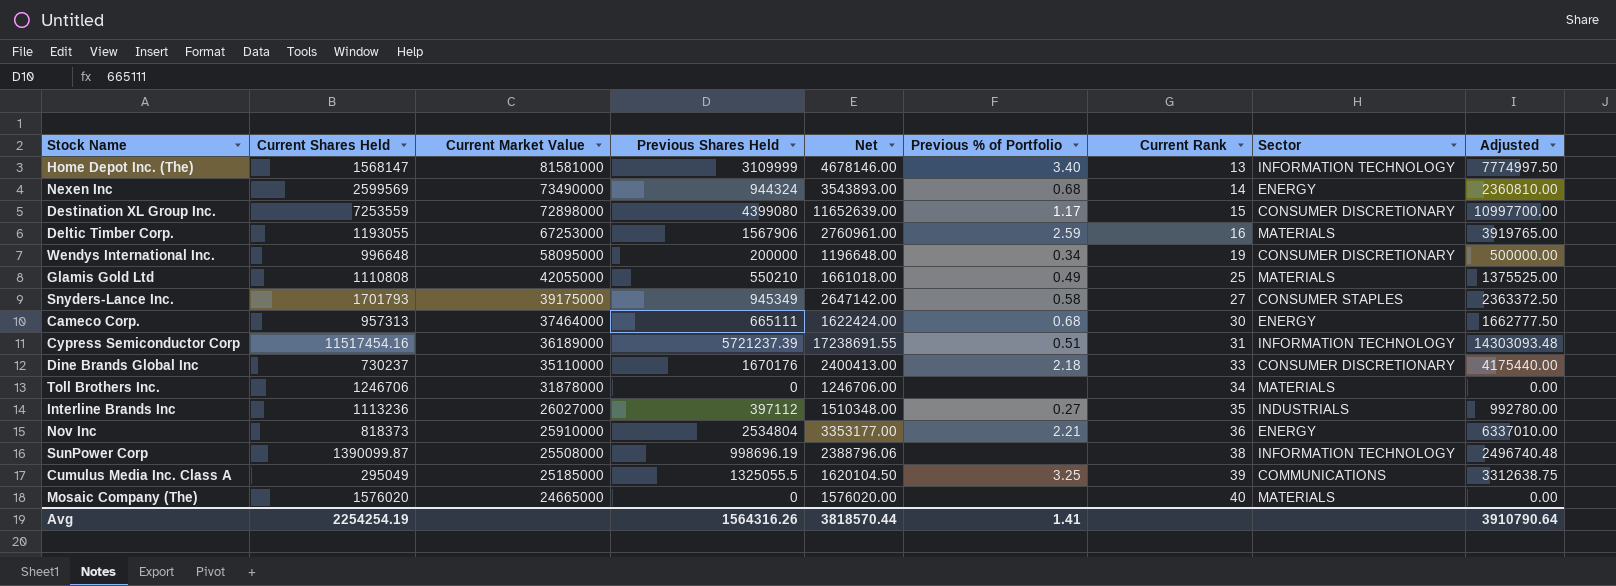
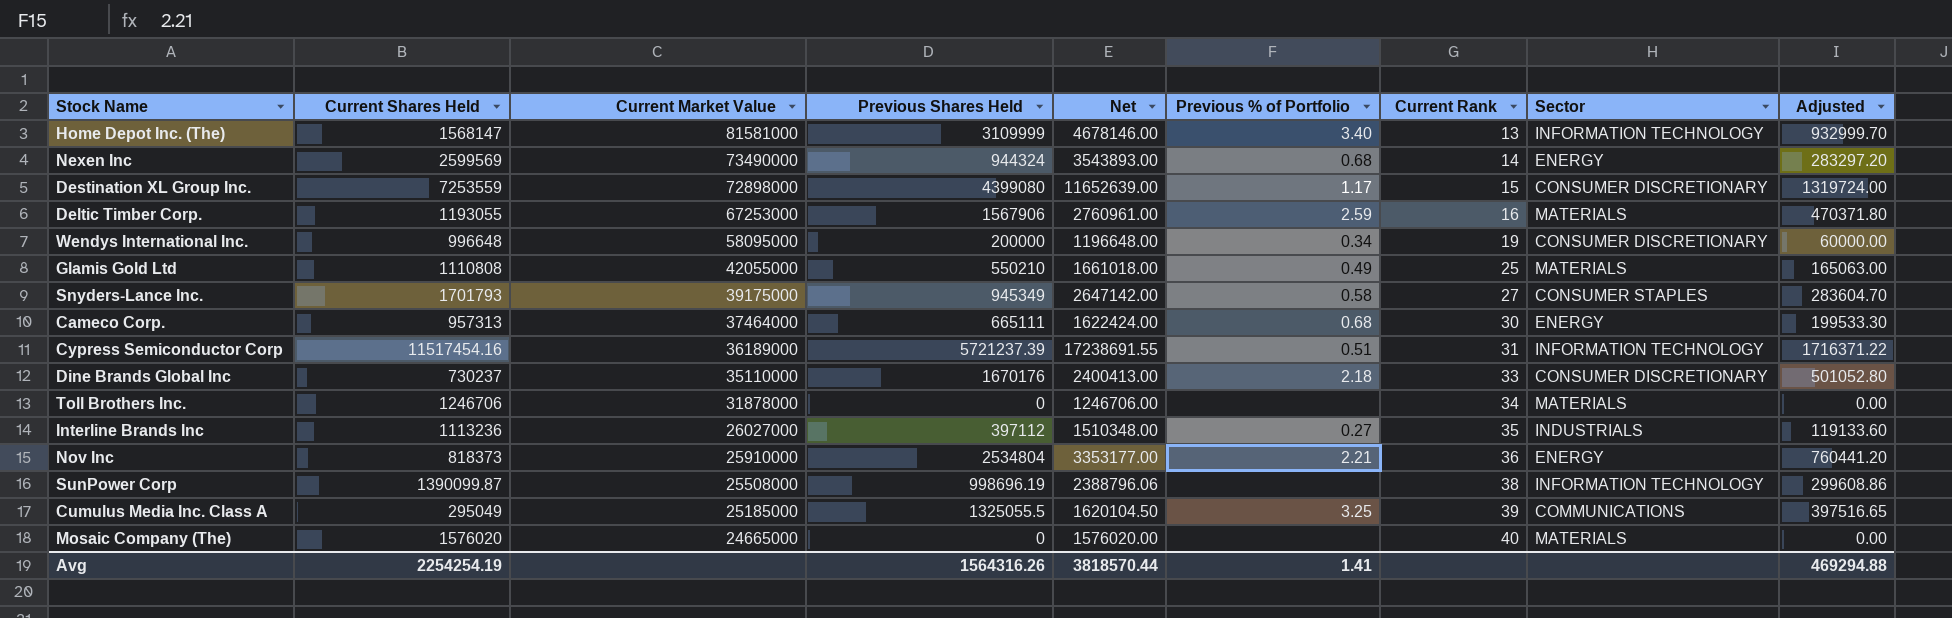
column Adjusted | formula: [Previous Shares Held] * 2.5 -> [Previous Shares Held] * 0.3
Avg | Adjusted: 3910790.64 -> 469294.88

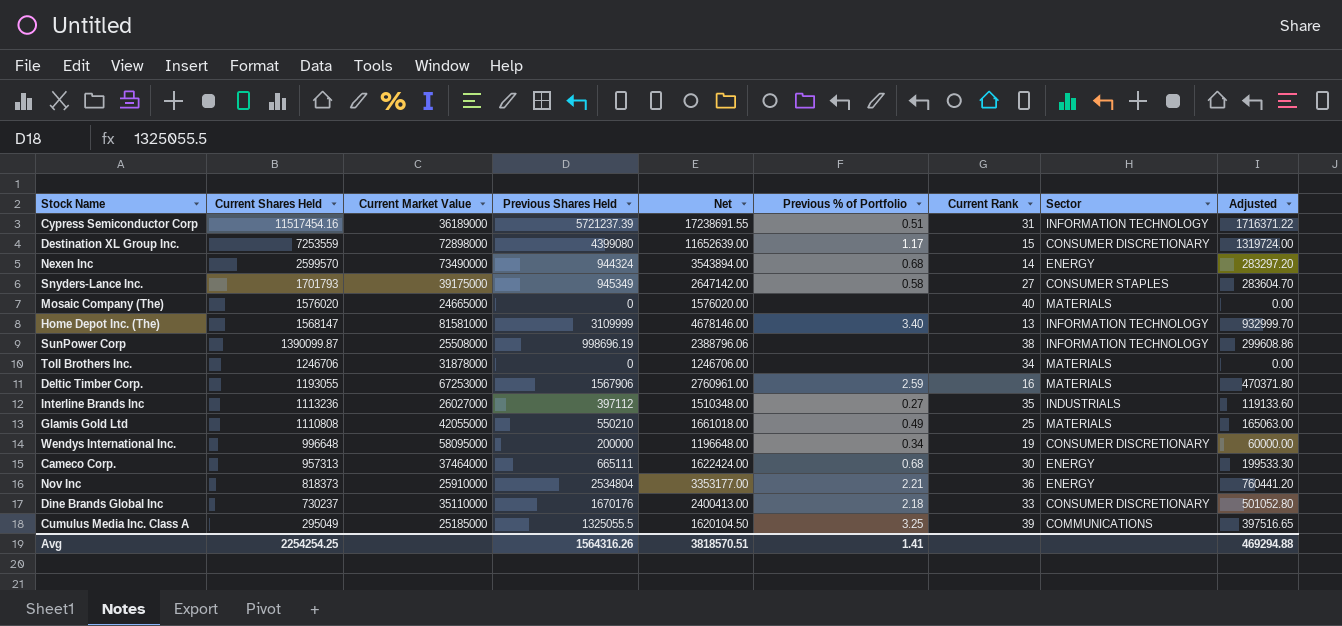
row order: Current Market Value descending -> Current Shares Held descending
Nexen Inc | Current Shares Held: 2599569 -> 2599570
Nexen Inc | Net: 3543893.00 -> 3543894.00
Avg | Current Shares Held: 2254254.19 -> 2254254.25
Avg | Net: 3818570.44 -> 3818570.51

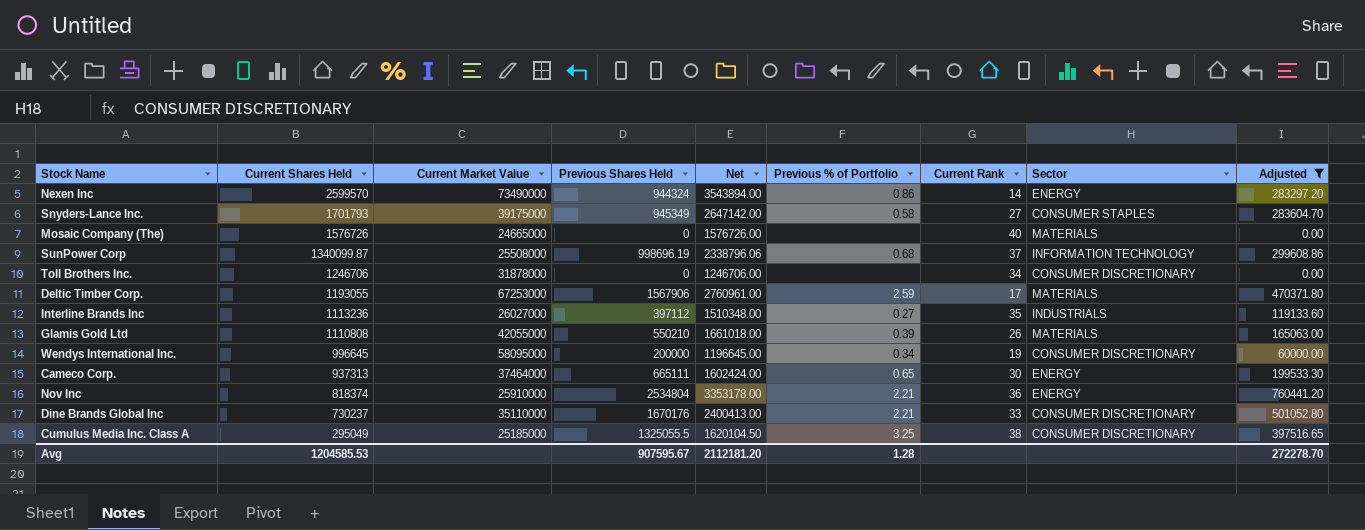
filter: none -> Adjusted <= 760441.20
Nexen Inc | Previous % of Portfolio: 0.68 -> 0.86
Mosaic Company (The) | Current Shares Held: 1576020 -> 1576726
Mosaic Company (The) | Net: 1576020.00 -> 1576726.00
SunPower Corp | Current Shares Held: 1390099.87 -> 1340099.87
SunPower Corp | Net: 2388796.06 -> 2338796.06
SunPower Corp | Previous % of Portfolio: none -> 0.68
SunPower Corp | Current Rank: 38 -> 37
Toll Brothers Inc. | Sector: MATERIALS -> CONSUMER DISCRETIONARY
Deltic Timber Corp. | Current Rank: 16 -> 17
Glamis Gold Ltd | Previous % of Portfolio: 0.49 -> 0.39
Glamis Gold Ltd | Current Rank: 25 -> 26
Wendys International Inc. | Current Shares Held: 996648 -> 996645
Wendys International Inc. | Net: 1196648.00 -> 1196645.00
Cameco Corp. | Current Shares Held: 957313 -> 937313
Cameco Corp. | Net: 1622424.00 -> 1602424.00
Cameco Corp. | Previous % of Portfolio: 0.68 -> 0.65
Nov Inc | Current Shares Held: 818373 -> 818374
Nov Inc | Net: 3353177.00 -> 3353178.00
Dine Brands Global Inc | Previous % of Portfolio: 2.18 -> 2.21
Cumulus Media Inc. Class A | Current Rank: 39 -> 38
Cumulus Media Inc. Class A | Sector: COMMUNICATIONS -> CONSUMER DISCRETIONARY
Avg | Current Shares Held: 2254254.25 -> 1204585.53
Avg | Previous Shares Held: 1564316.26 -> 907595.67
Avg | Net: 3818570.51 -> 2112181.20
Avg | Previous % of Portfolio: 1.41 -> 1.28
Avg | Adjusted: 469294.88 -> 272278.70

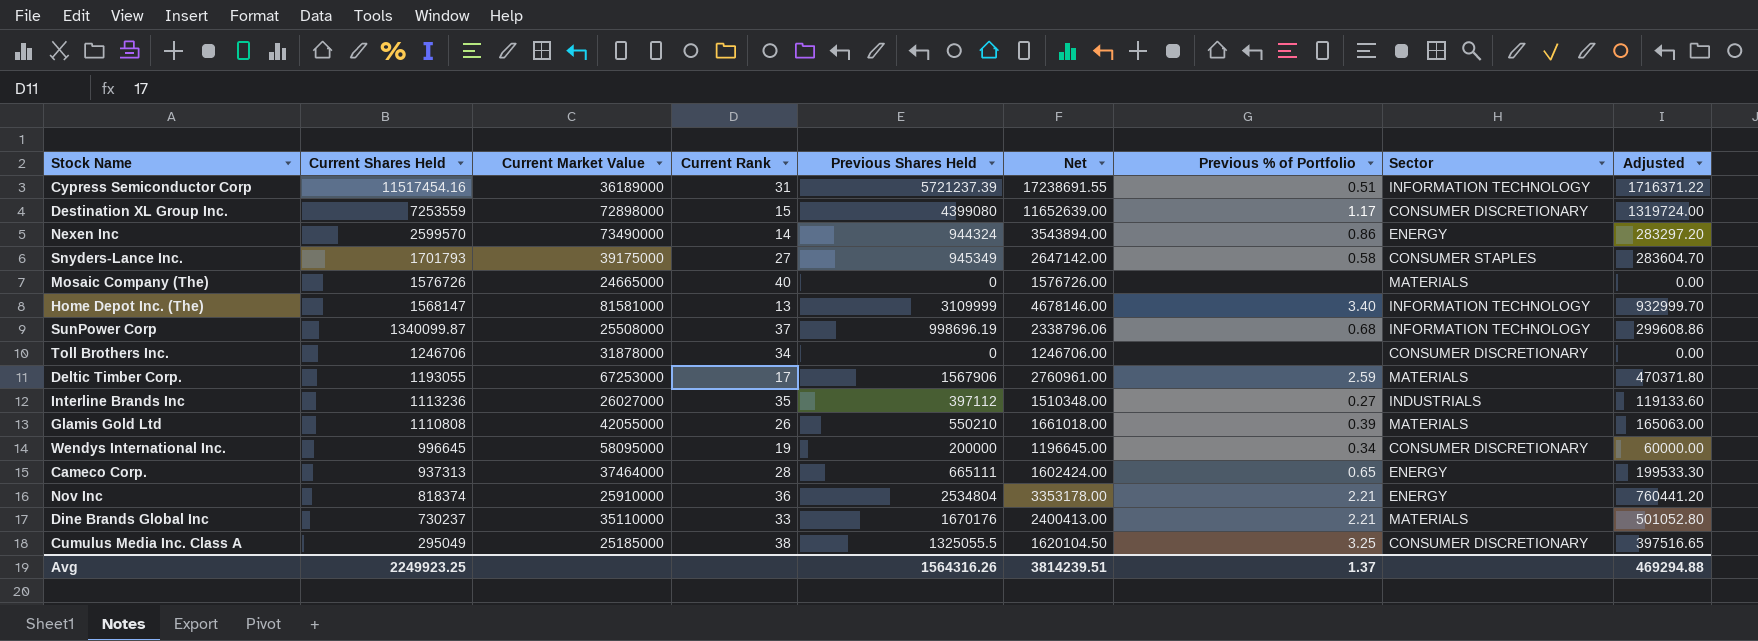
filter: Adjusted <= 760441.20 -> none
column Current Rank | position: 7 -> 4
Cameco Corp. | Current Rank: 30 -> 28
Dine Brands Global Inc | Sector: CONSUMER DISCRETIONARY -> MATERIALS
Avg | Current Shares Held: 1204585.53 -> 2249923.25
Avg | Previous Shares Held: 907595.67 -> 1564316.26
Avg | Net: 2112181.20 -> 3814239.51
Avg | Previous % of Portfolio: 1.28 -> 1.37
Avg | Adjusted: 272278.70 -> 469294.88

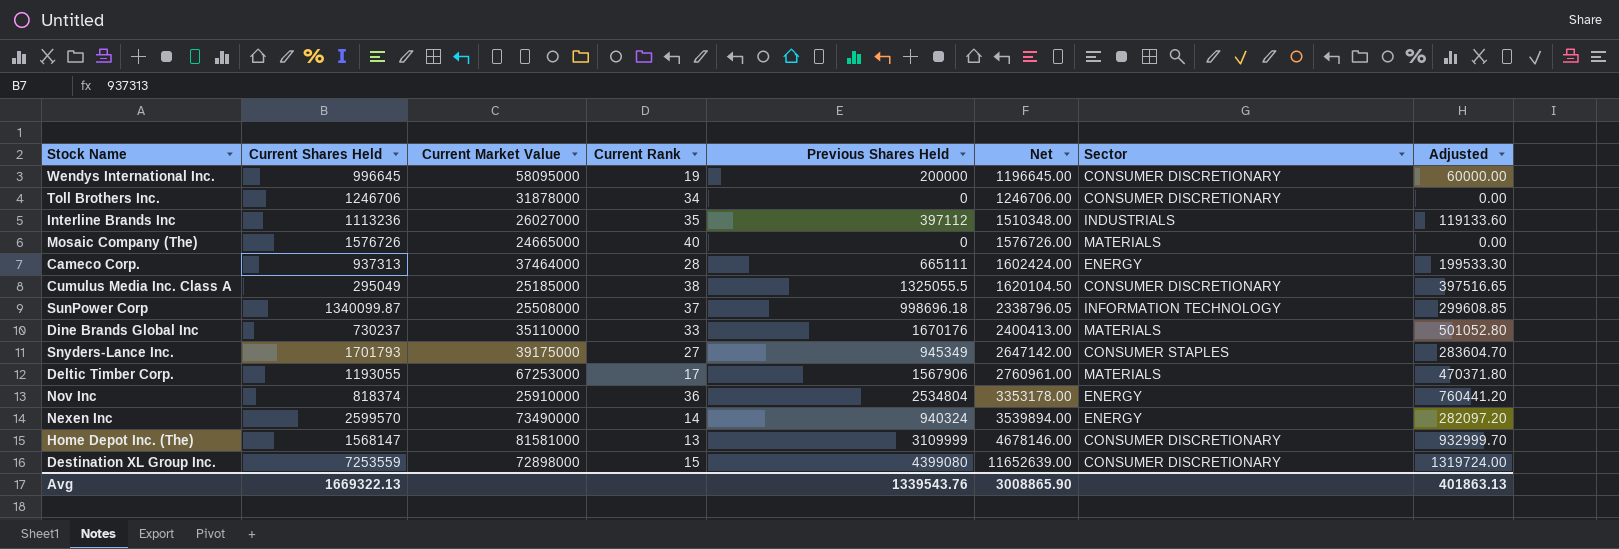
row order: Current Shares Held descending -> Net ascending
column Previous % of Portfolio | position: 7 -> none
row Cypress Semiconductor Corp: 11517454.16 | 36189000 | 31 | 5721237.39 | 17238691.55 | 0.51 | INFORMATION TECHNOLOGY | 1716371.22 -> none
row Glamis Gold Ltd: 1110808 | 42055000 | 26 | 550210 | 1661018.00 | 0.39 | MATERIALS | 165063.00 -> none
SunPower Corp | Previous Shares Held: 998696.19 -> 998696.18
SunPower Corp | Net: 2338796.06 -> 2338796.05
SunPower Corp | Adjusted: 299608.86 -> 299608.85
Nexen Inc | Previous Shares Held: 944324 -> 940324
Nexen Inc | Net: 3543894.00 -> 3539894.00
Nexen Inc | Adjusted: 283297.20 -> 282097.20
Home Depot Inc. (The) | Sector: INFORMATION TECHNOLOGY -> CONSUMER DISCRETIONARY
Avg | Current Shares Held: 2249923.25 -> 1669322.13
Avg | Previous Shares Held: 1564316.26 -> 1339543.76
Avg | Net: 3814239.51 -> 3008865.90
Avg | Adjusted: 469294.88 -> 401863.13

